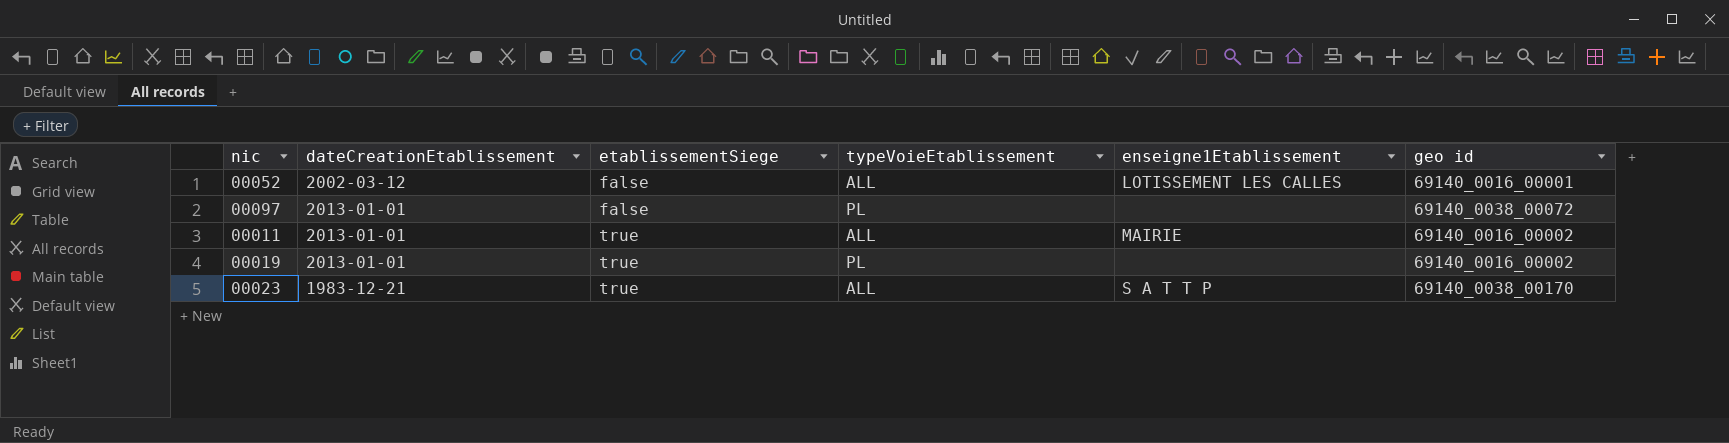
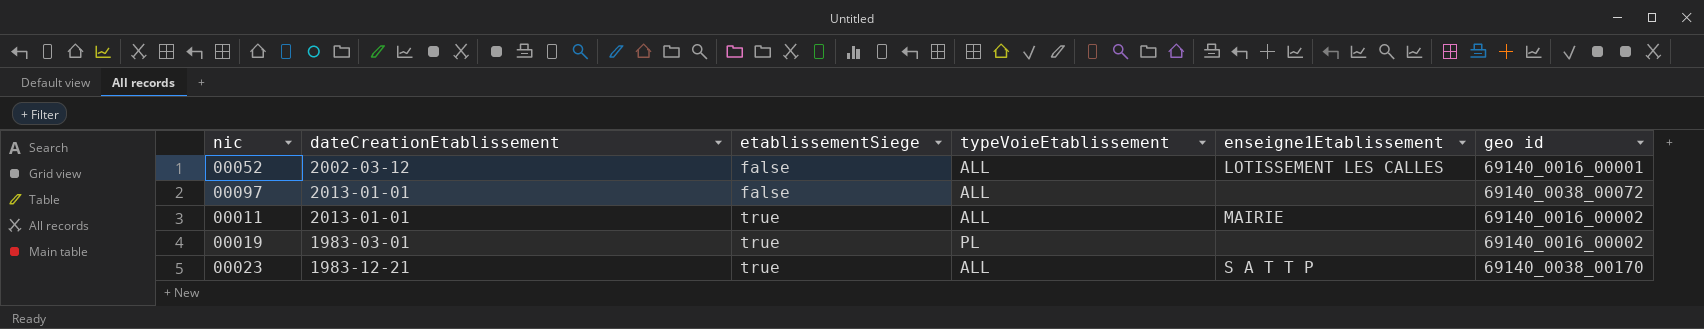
00097 | typeVoieEtablissement: PL -> ALL
00019 | dateCreationEtablissement: 2013-01-01 -> 1983-03-01

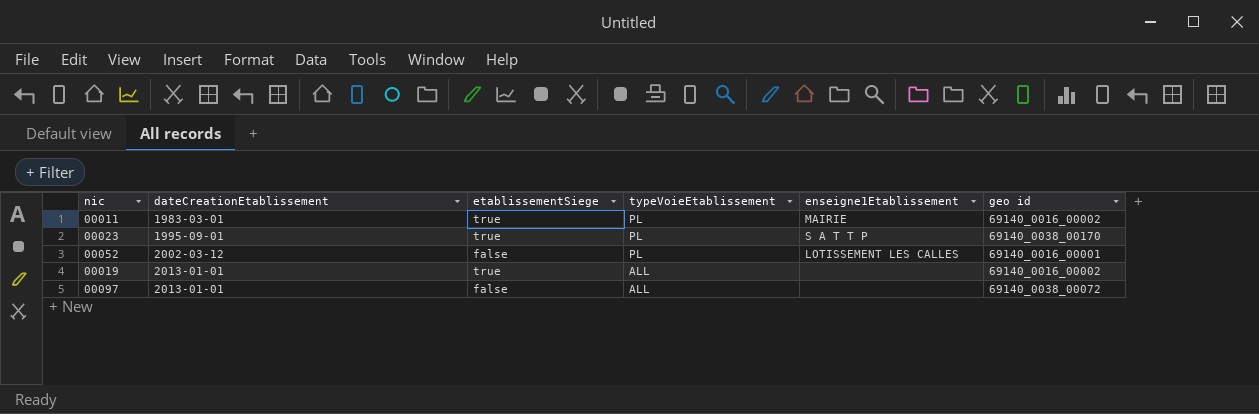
row order: etablissementSiege ascending -> dateCreationEtablissement ascending
00011 | dateCreationEtablissement: 2013-01-01 -> 1983-03-01
00011 | typeVoieEtablissement: ALL -> PL
00023 | dateCreationEtablissement: 1983-12-21 -> 1995-09-01
00023 | typeVoieEtablissement: ALL -> PL
00052 | typeVoieEtablissement: ALL -> PL
00019 | dateCreationEtablissement: 1983-03-01 -> 2013-01-01
00019 | typeVoieEtablissement: PL -> ALL

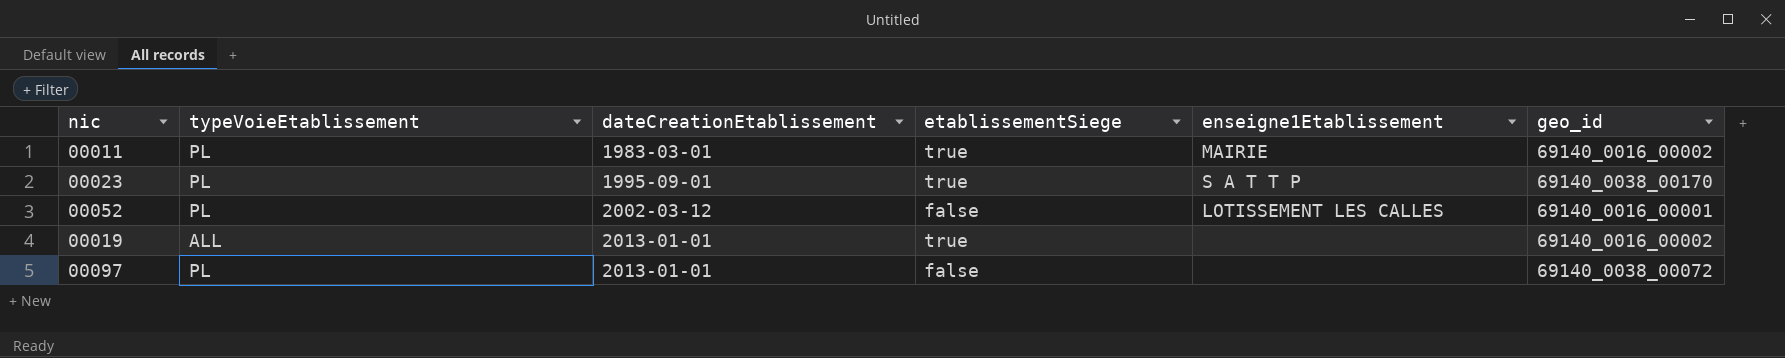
column typeVoieEtablissement | position: 4 -> 2
column name: geo id -> geo_id
00097 | typeVoieEtablissement: ALL -> PL

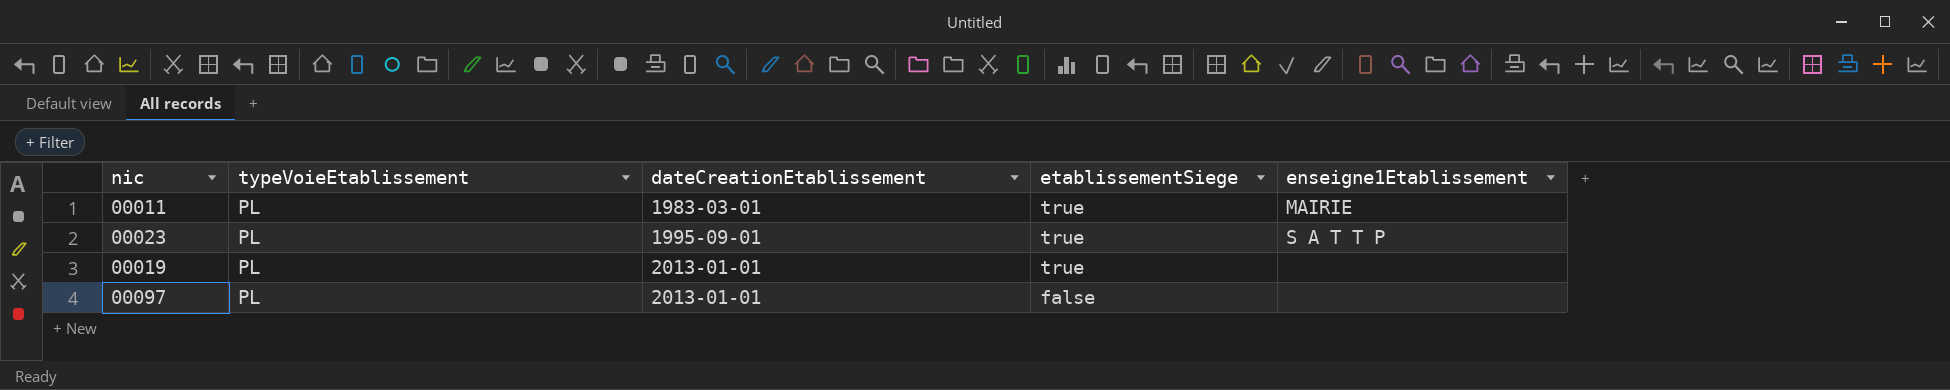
column geo_id | position: 6 -> none
row 00052: PL | 2002-03-12 | false | LOTISSEMENT LES CALLES | 69140_0016_00001 -> none
00019 | typeVoieEtablissement: ALL -> PL

